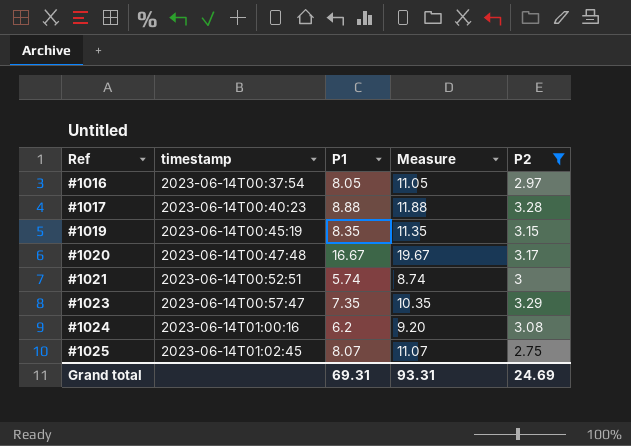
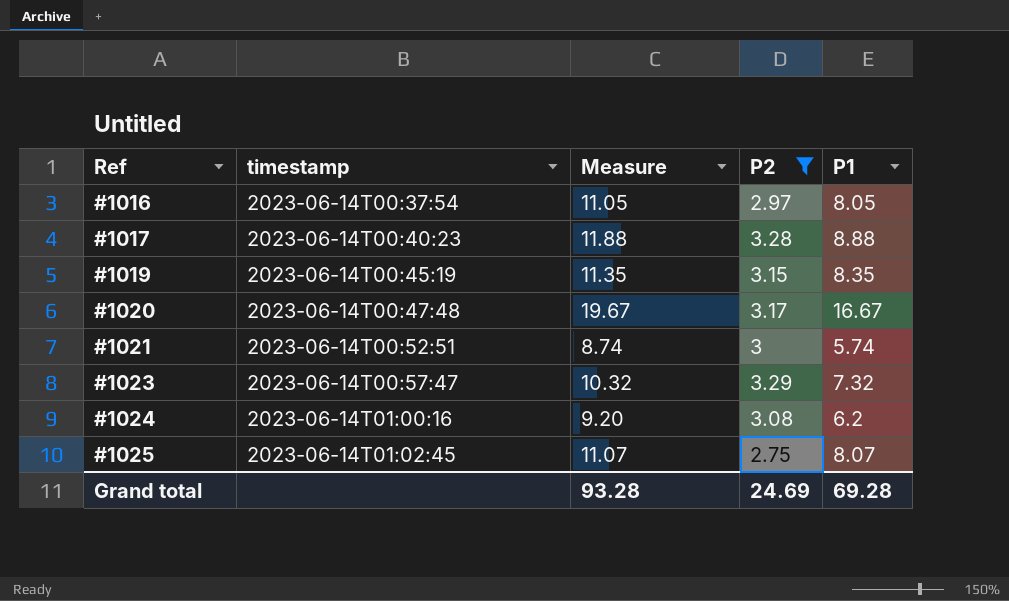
column P1 | position: 3 -> 5
#1023 | Measure: 10.35 -> 10.32
#1023 | P1: 7.35 -> 7.32
Grand total | Measure: 93.31 -> 93.28
Grand total | P1: 69.31 -> 69.28

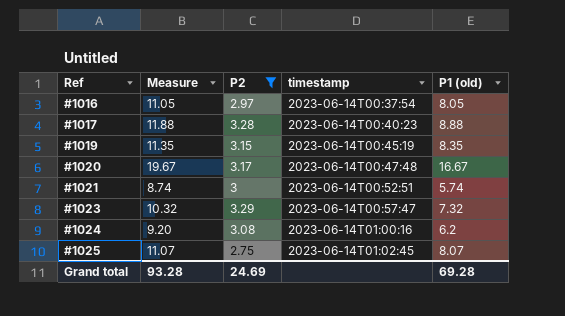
column timestamp | position: 2 -> 4
column name: P1 -> P1 (old)

